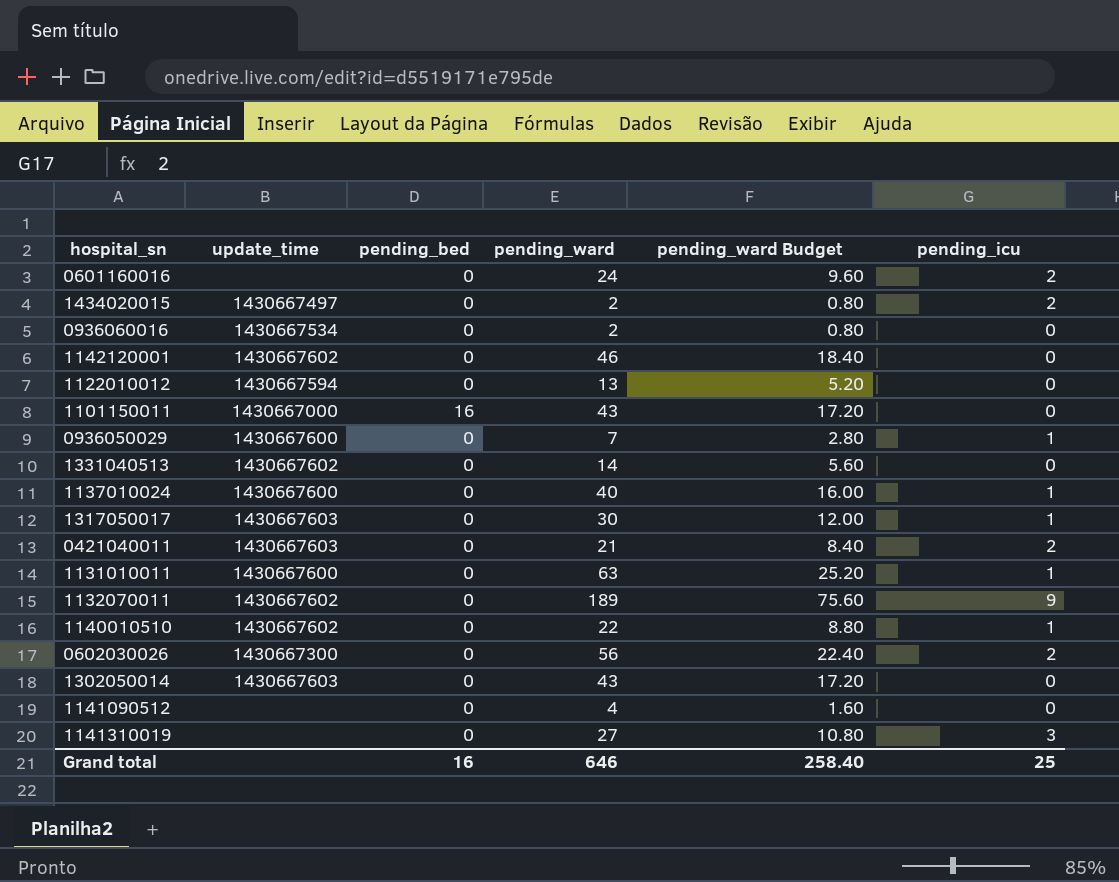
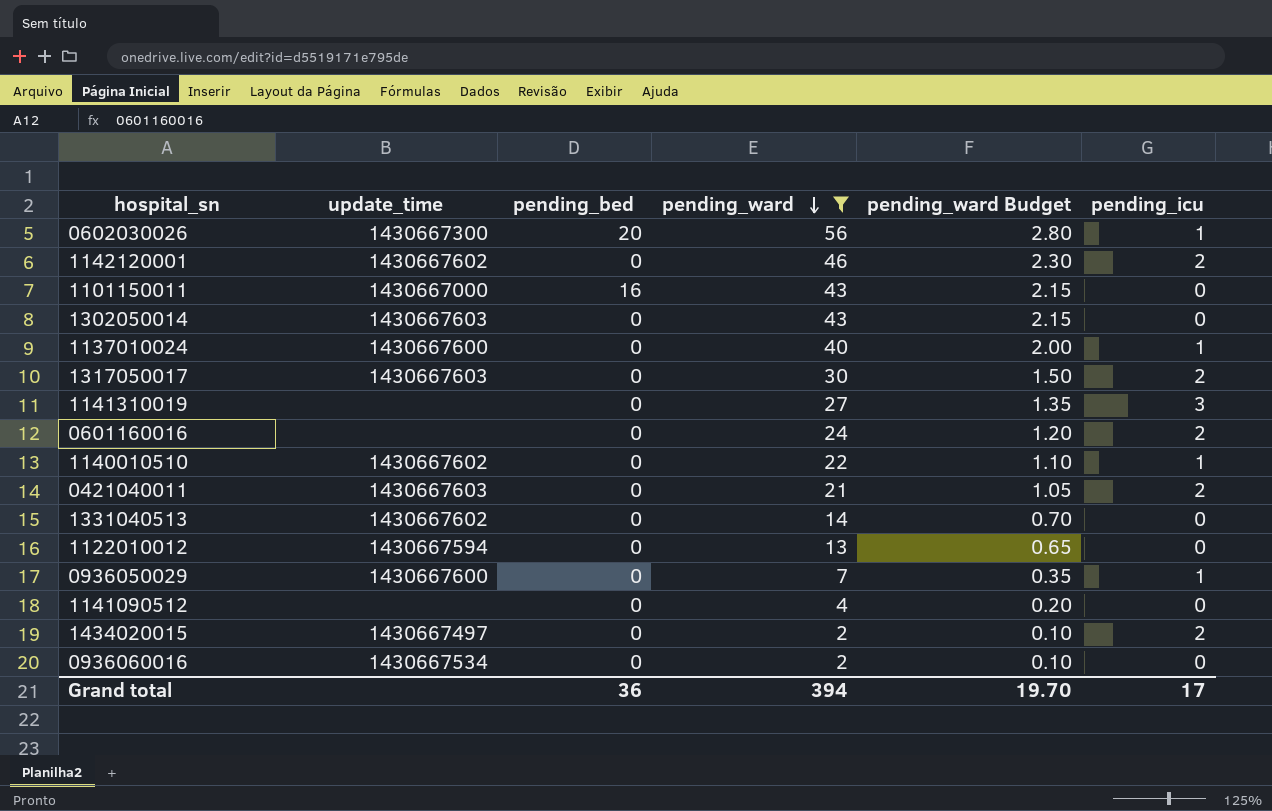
filter: none -> pending_ward <= 56
row order: none -> pending_ward descending
column pending_ward Budget | formula: [pending_ward] * 0.4 -> [pending_ward] * 0.05
0602030026 | pending_bed: 0 -> 20
0602030026 | pending_icu: 2 -> 1
1142120001 | pending_icu: 0 -> 2
1317050017 | pending_icu: 1 -> 2
Grand total | pending_bed: 16 -> 36
Grand total | pending_ward: 646 -> 394
Grand total | pending_ward Budget: 258.40 -> 19.70
Grand total | pending_icu: 25 -> 17

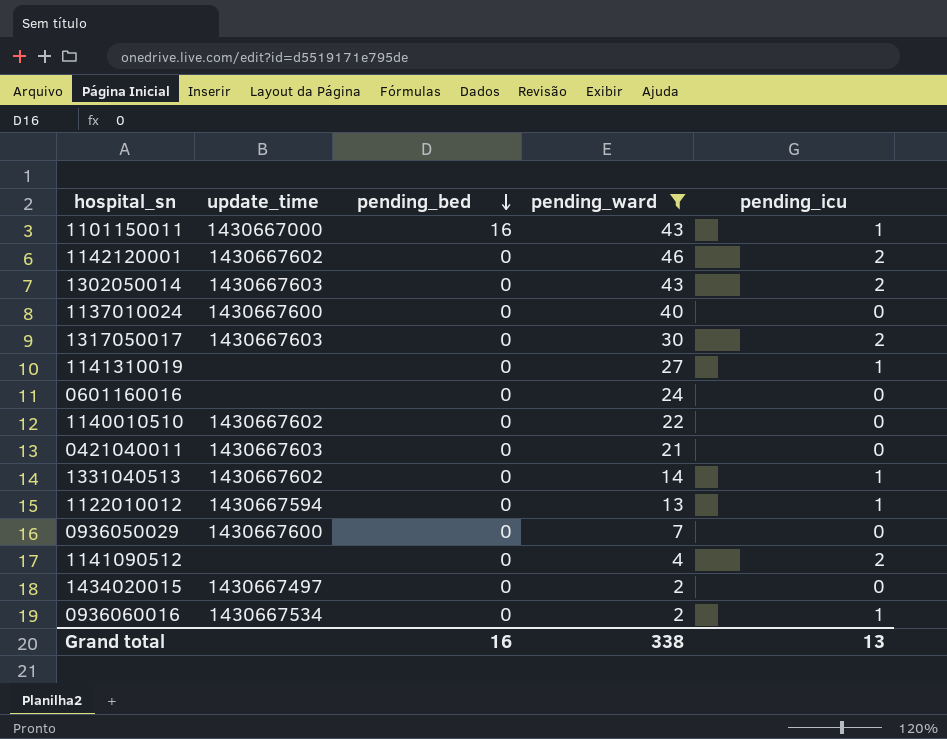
row order: pending_ward descending -> pending_bed descending
column pending_ward Budget | formula: [pending_ward] * 0.05 -> none
row 0602030026: 1430667300 | 20 | 56 | 2.80 | 1 -> none
1101150011 | pending_icu: 0 -> 1
1302050014 | pending_icu: 0 -> 2
1137010024 | pending_icu: 1 -> 0
1141310019 | pending_icu: 3 -> 1
0601160016 | pending_icu: 2 -> 0
1140010510 | pending_icu: 1 -> 0
0421040011 | pending_icu: 2 -> 0
1331040513 | pending_icu: 0 -> 1
1122010012 | pending_icu: 0 -> 1
0936050029 | pending_icu: 1 -> 0
1141090512 | pending_icu: 0 -> 2
1434020015 | pending_icu: 2 -> 0
0936060016 | pending_icu: 0 -> 1
Grand total | pending_bed: 36 -> 16
Grand total | pending_ward: 394 -> 338
Grand total | pending_icu: 17 -> 13

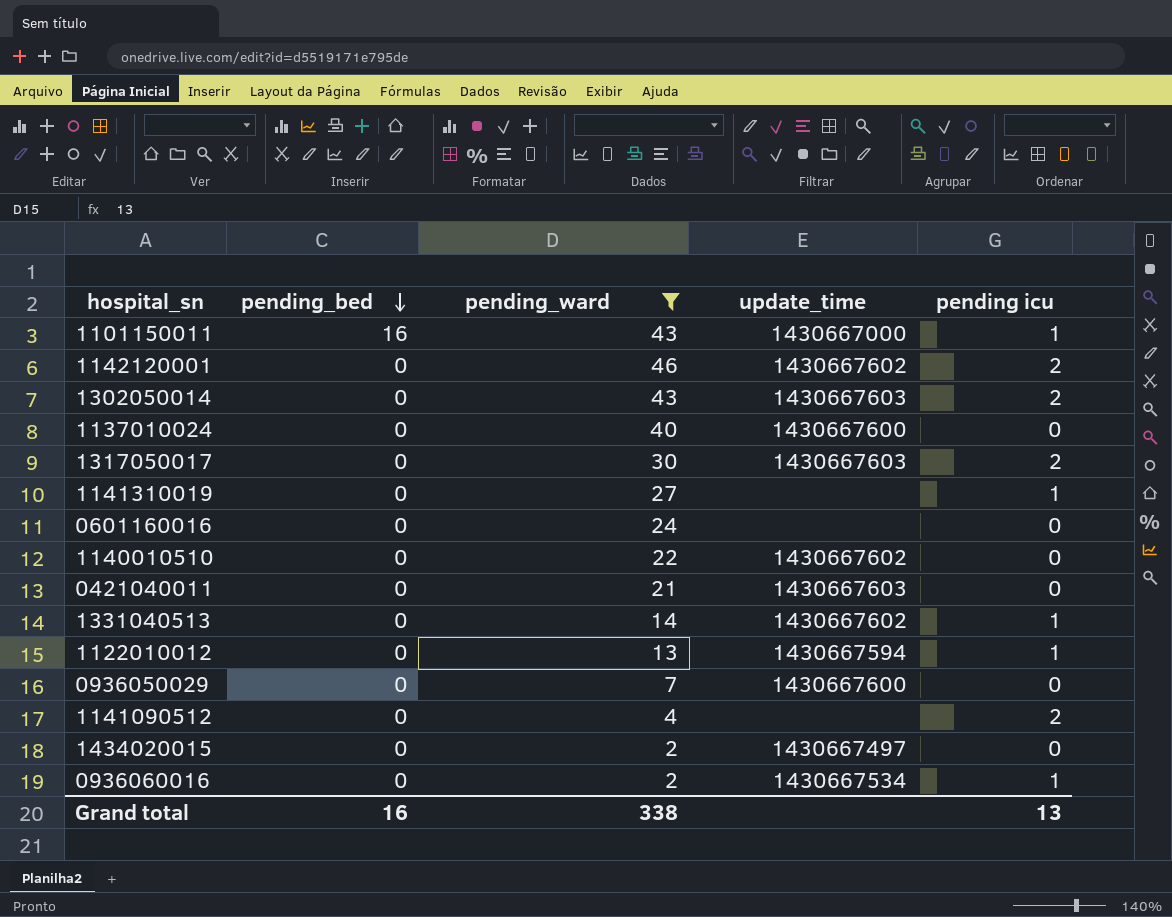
column update_time | position: 2 -> 4
column name: pending_icu -> pending icu

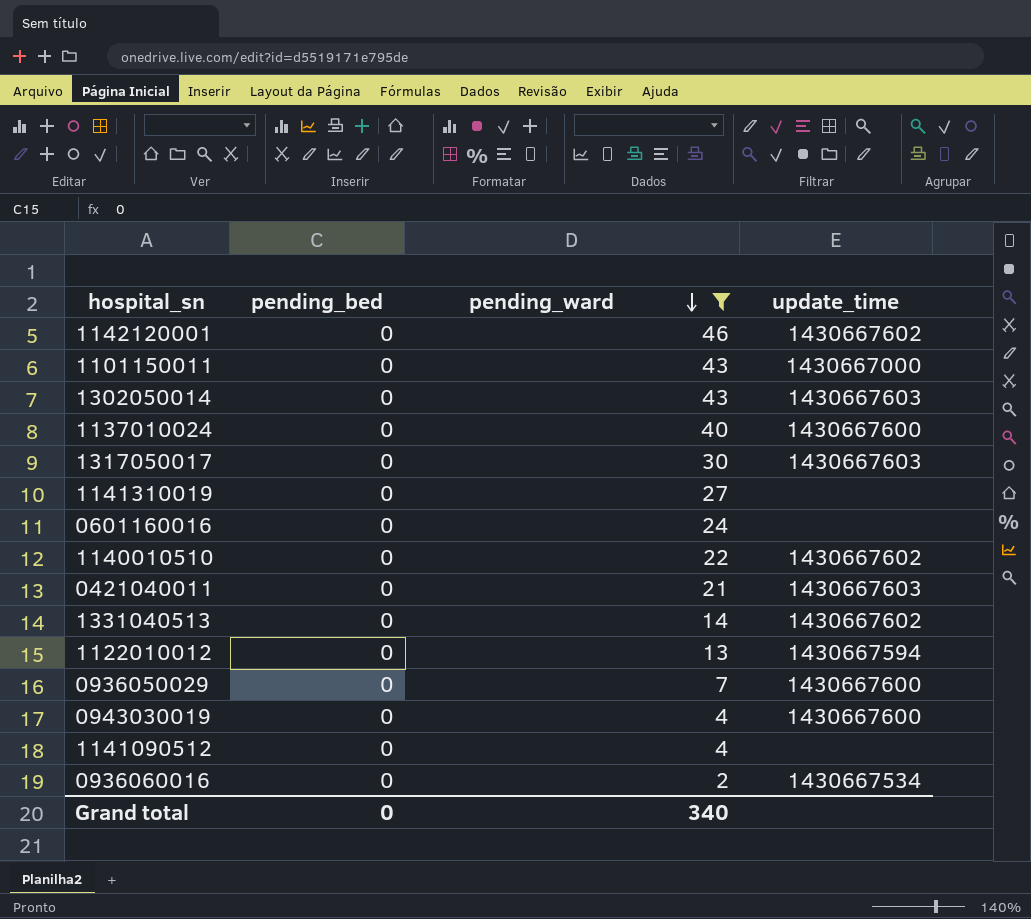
row order: pending_bed descending -> pending_ward descending
column pending icu | position: 5 -> none
row 1434020015: 0 | 2 | 1430667497 | 0 -> none
1101150011 | pending_bed: 16 -> 0
row 0943030019: none -> 0 | 4 | 1430667600
Grand total | pending_bed: 16 -> 0
Grand total | pending_ward: 338 -> 340

